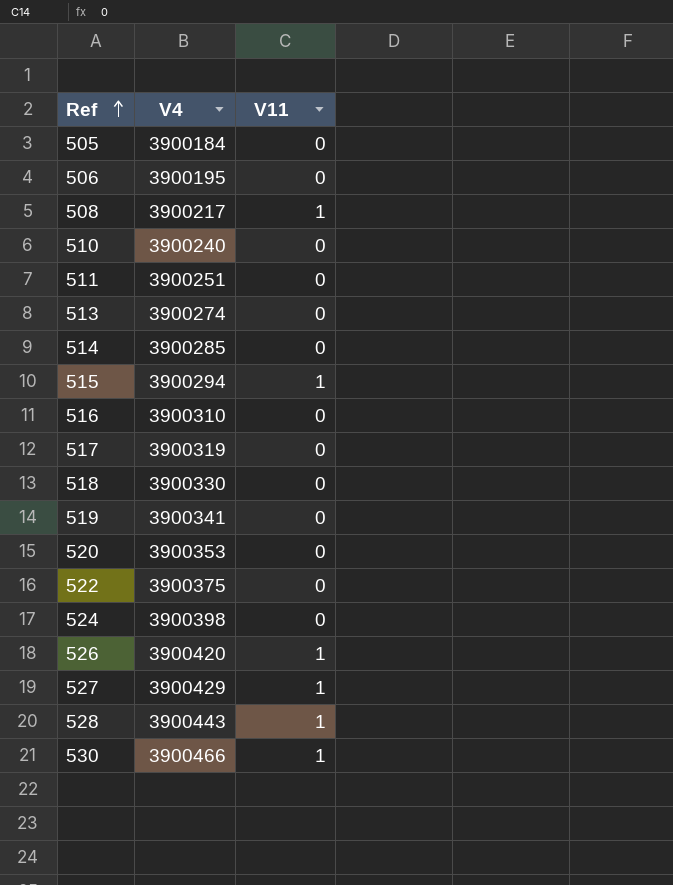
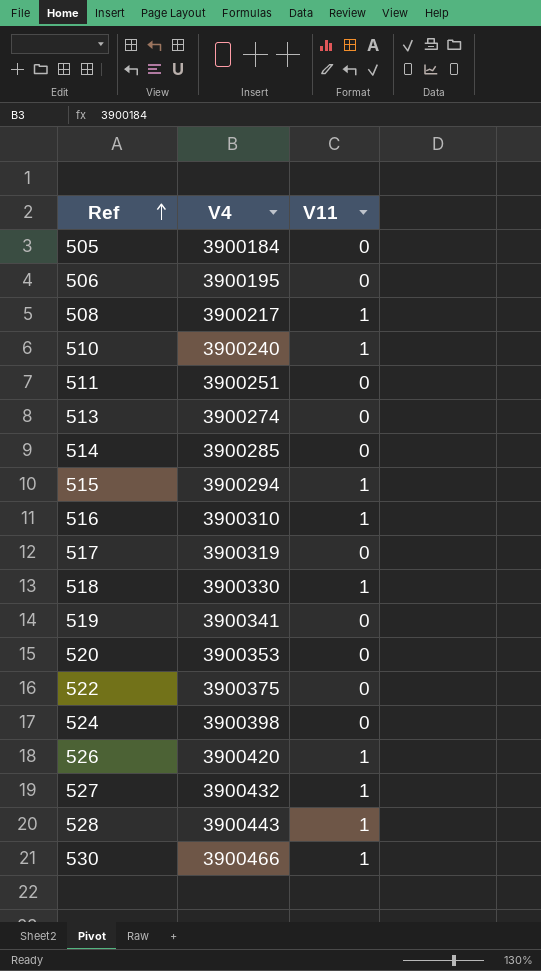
510 | V11: 0 -> 1
516 | V11: 0 -> 1
518 | V11: 0 -> 1
527 | V4: 3900429 -> 3900432

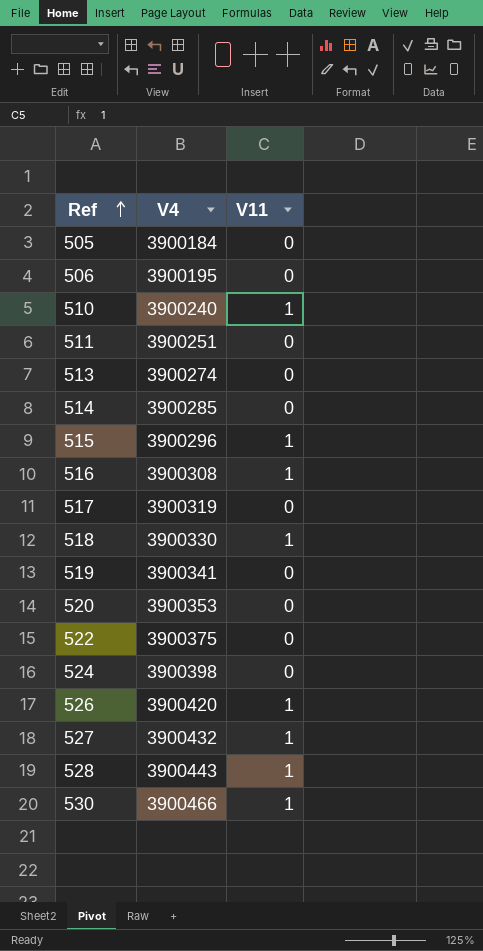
row 508: 3900217 | 1 -> none
515 | V4: 3900294 -> 3900296
516 | V4: 3900310 -> 3900308

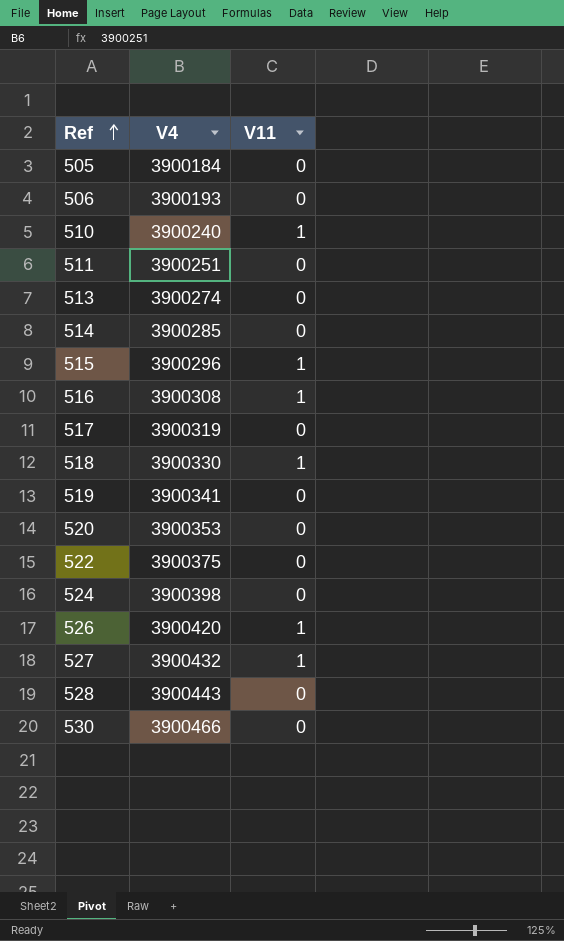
506 | V4: 3900195 -> 3900193
528 | V11: 1 -> 0
530 | V11: 1 -> 0

